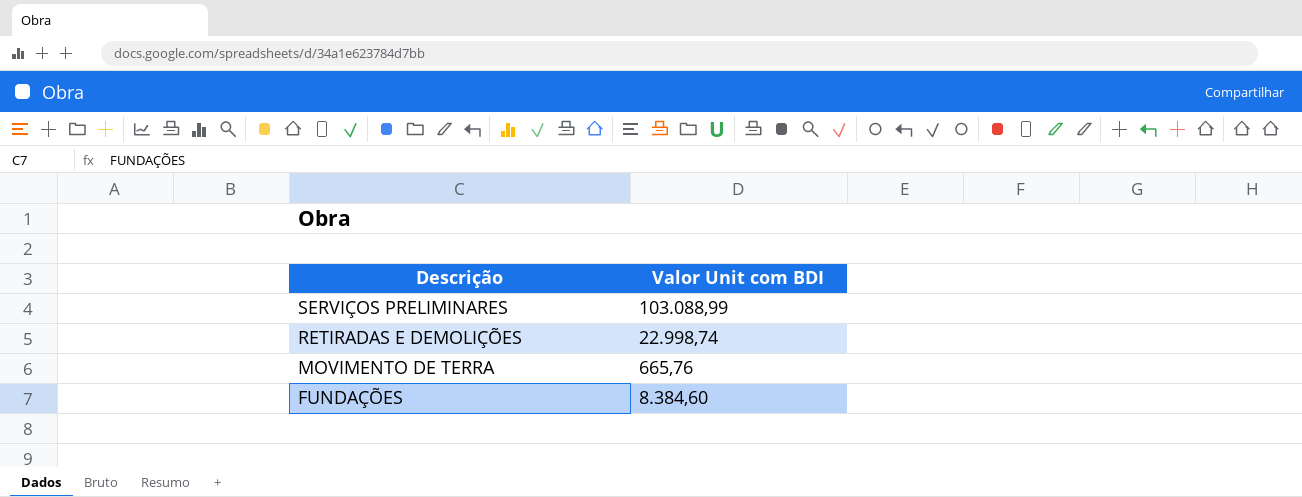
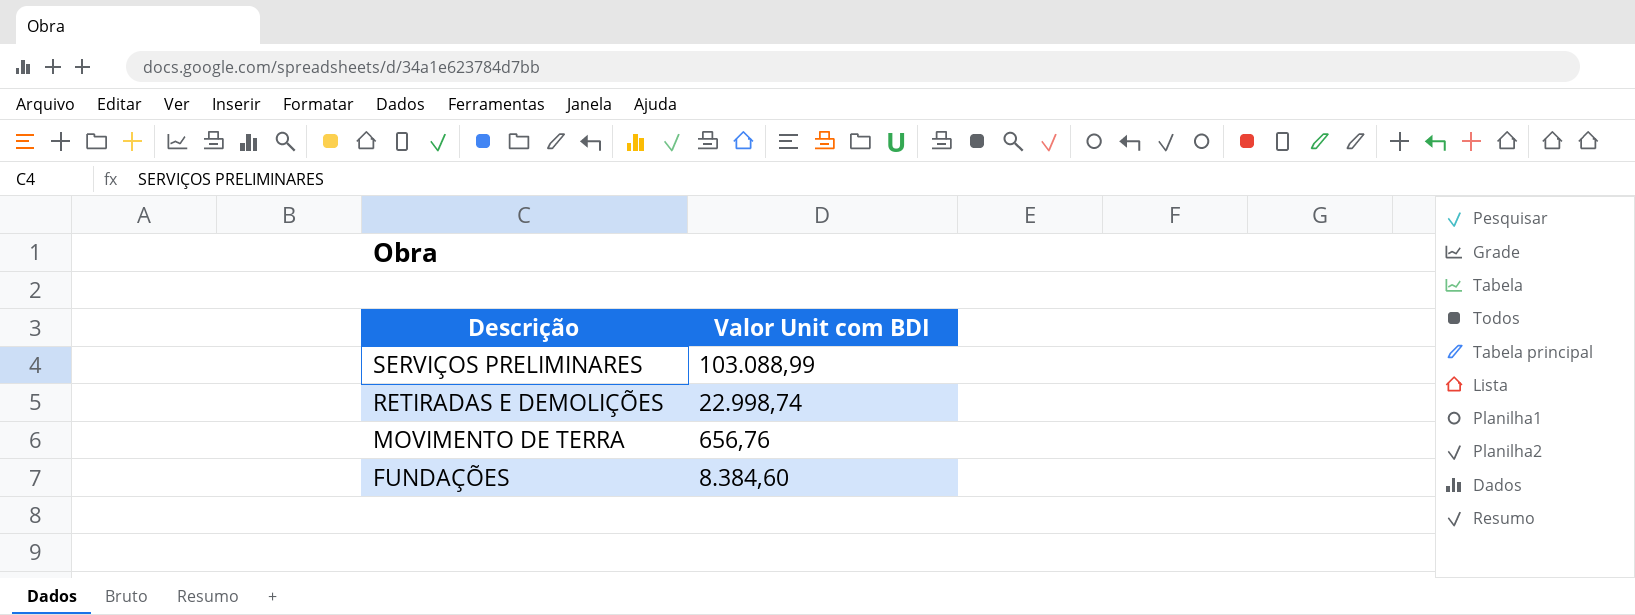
MOVIMENTO DE TERRA | Valor Unit com BDI: 665,76 -> 656,76

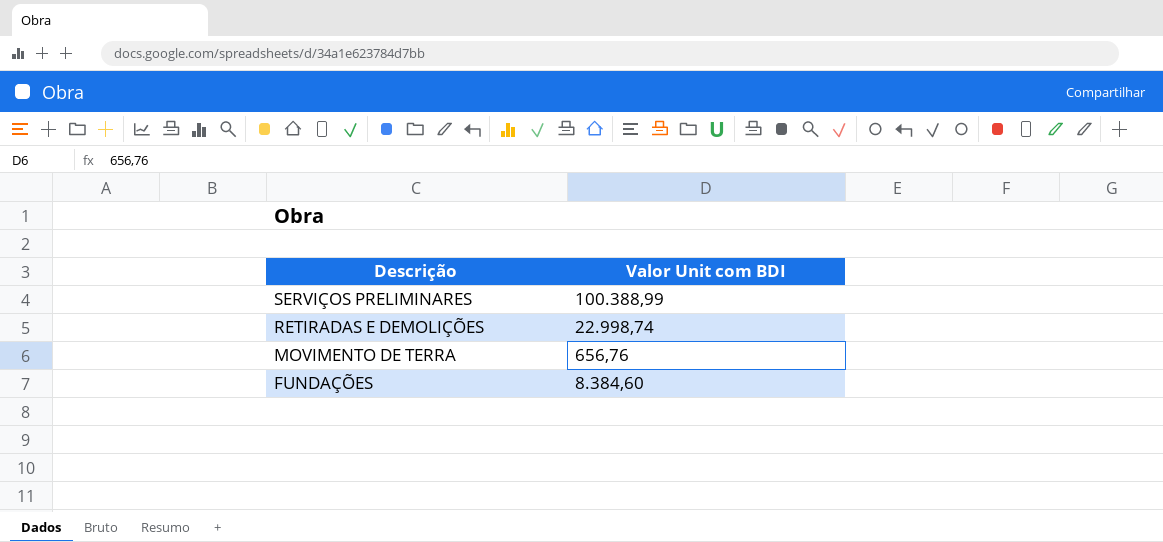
SERVIÇOS PRELIMINARES | Valor Unit com BDI: 103.088,99 -> 100.388,99

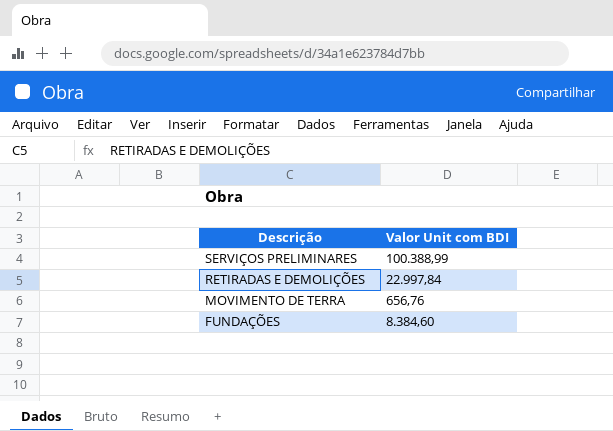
RETIRADAS E DEMOLIÇÕES | Valor Unit com BDI: 22.998,74 -> 22.997,84

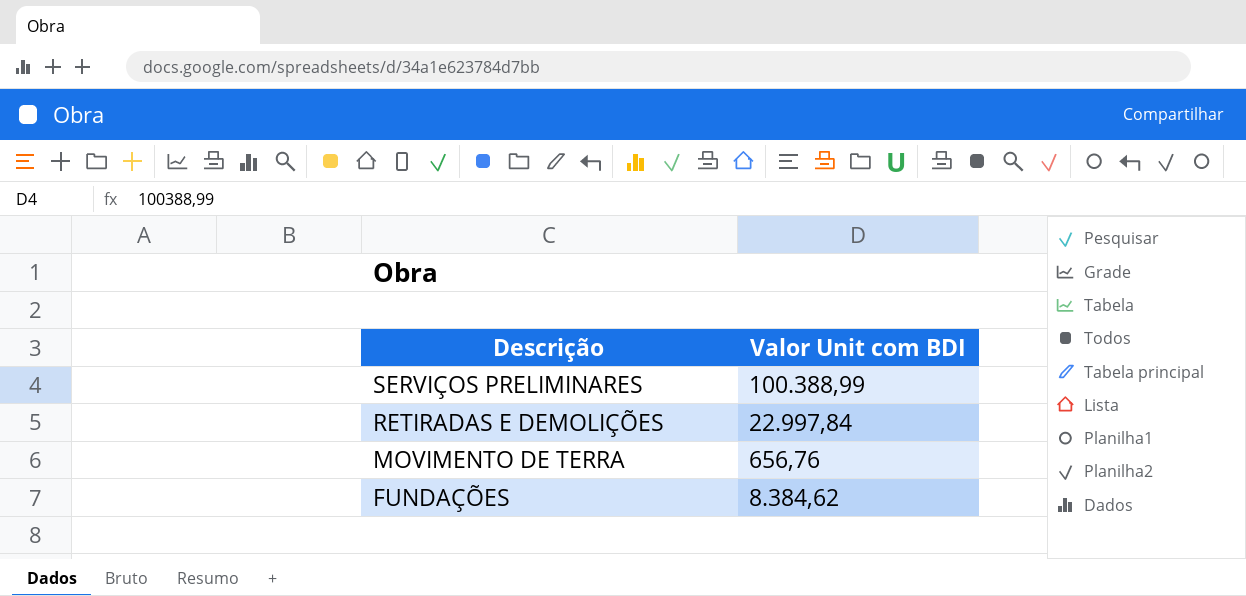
FUNDAÇÕES | Valor Unit com BDI: 8.384,60 -> 8.384,62

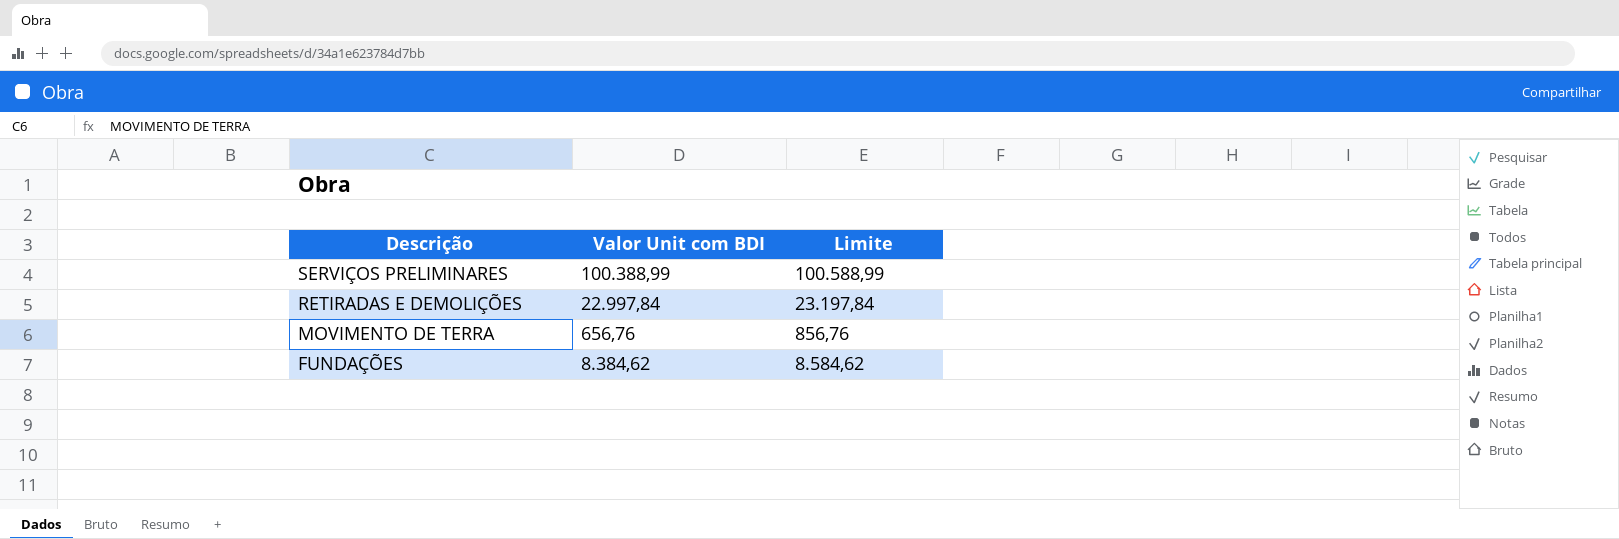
column Limite | formula: none -> [Valor Unit com BDI] + 200

